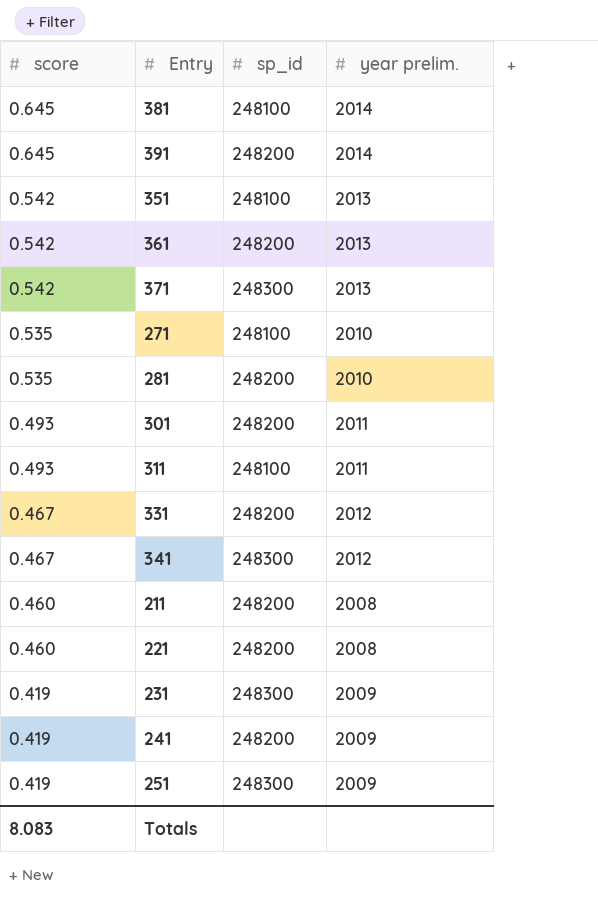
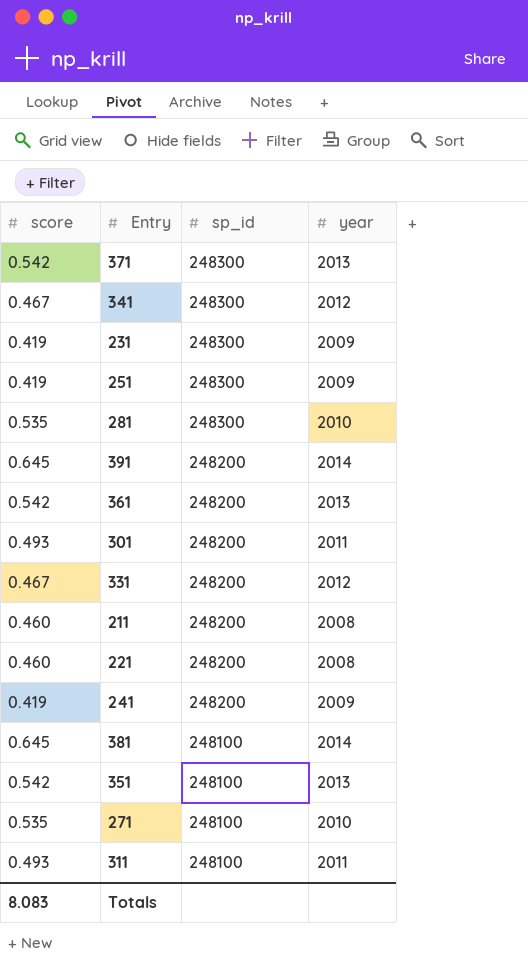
row order: score descending -> sp_id descending
column name: year prelim. -> year
281 | sp_id: 248200 -> 248300

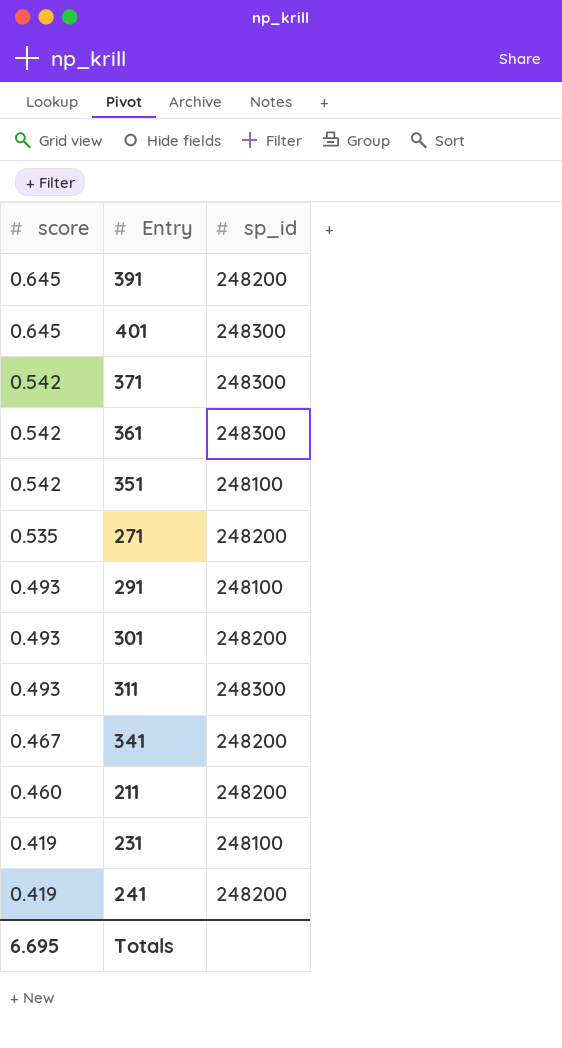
row order: sp_id descending -> score descending
column year | position: 4 -> none
row 251: 0.419 | 248300 | 2009 -> none
row 281: 0.535 | 248300 | 2010 -> none
row 331: 0.467 | 248200 | 2012 -> none
row 221: 0.460 | 248200 | 2008 -> none
row 381: 0.645 | 248100 | 2014 -> none
row 401: none -> 0.645 | 248300
361 | sp_id: 248200 -> 248300
271 | sp_id: 248100 -> 248200
row 291: none -> 0.493 | 248100
311 | sp_id: 248100 -> 248300
341 | sp_id: 248300 -> 248200
231 | sp_id: 248300 -> 248100
Totals | score: 8.083 -> 6.695

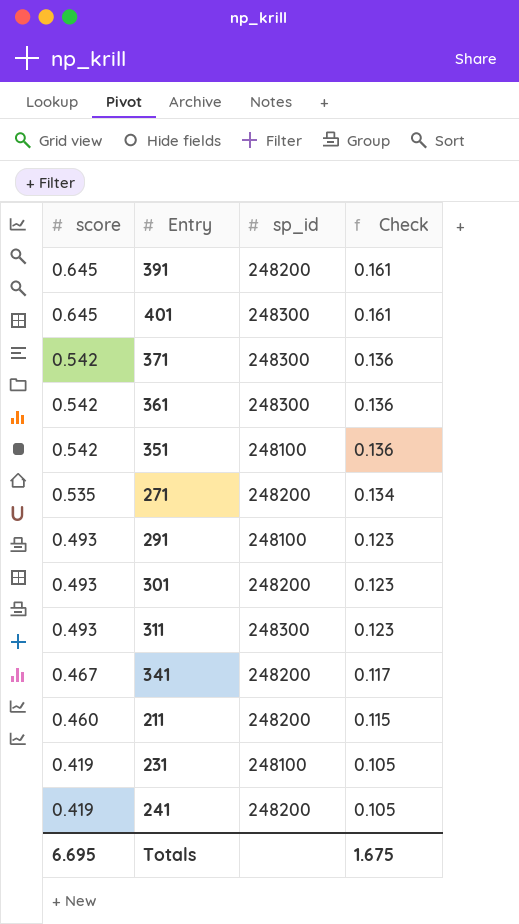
column Check | formula: none -> [score] * 0.25

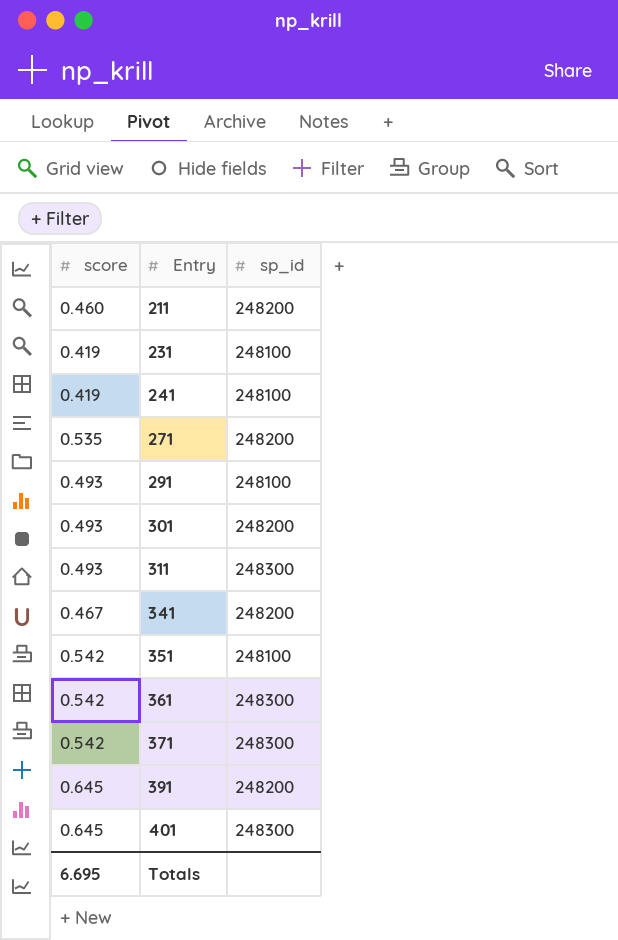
row order: score descending -> Entry ascending
column Check | formula: [score] * 0.25 -> none
241 | sp_id: 248200 -> 248100

